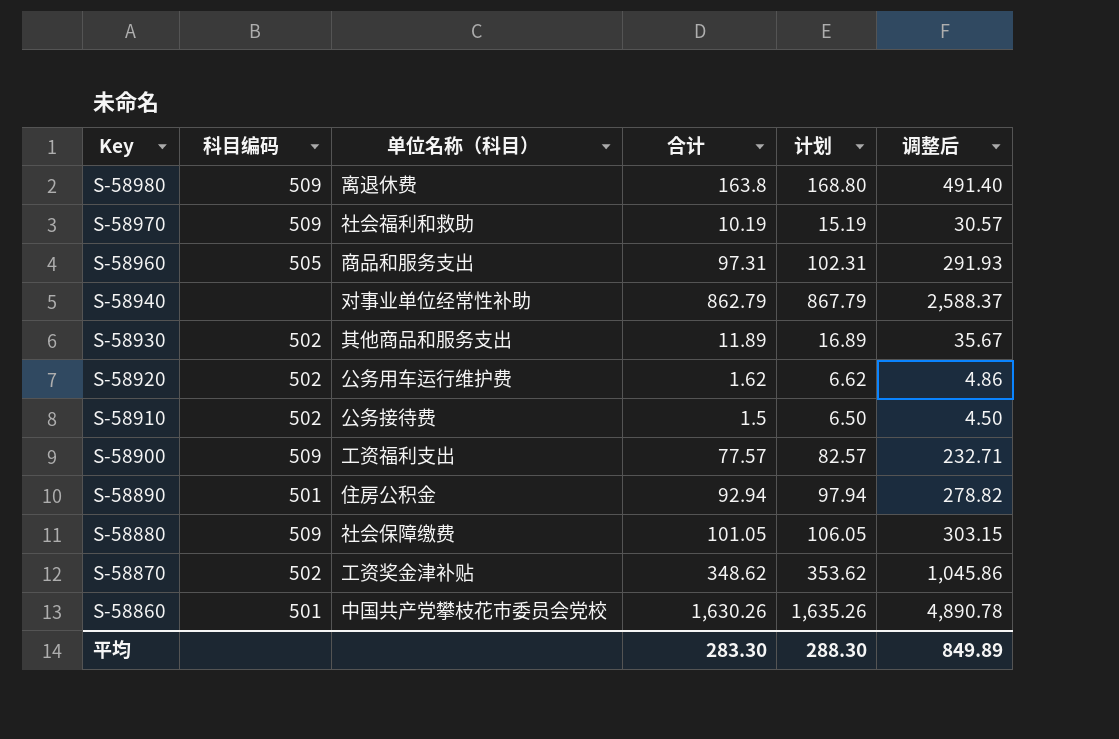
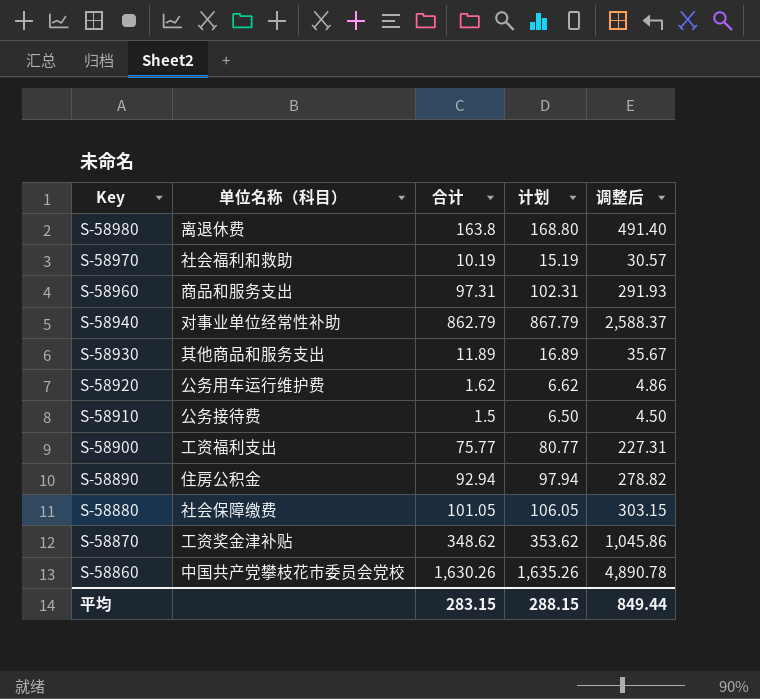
column 科目编码 | position: 2 -> none
S-58900 | 合计: 77.57 -> 75.77
S-58900 | 计划: 82.57 -> 80.77
S-58900 | 调整后: 232.71 -> 227.31
平均 | 合计: 283.30 -> 283.15
平均 | 计划: 288.30 -> 288.15
平均 | 调整后: 849.89 -> 849.44

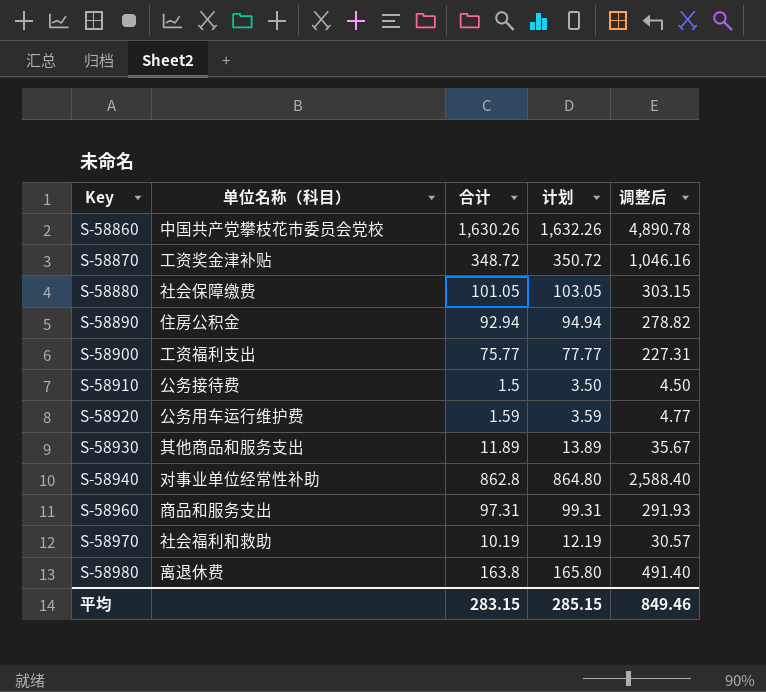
row order: Key descending -> Key ascending
column 计划 | formula: [合计] + 5 -> [合计] + 2
S-58870 | 合计: 348.62 -> 348.72
S-58870 | 调整后: 1,045.86 -> 1,046.16
S-58920 | 合计: 1.62 -> 1.59
S-58920 | 调整后: 4.86 -> 4.77
S-58940 | 合计: 862.79 -> 862.8
S-58940 | 调整后: 2,588.37 -> 2,588.40
平均 | 计划: 288.15 -> 285.15
平均 | 调整后: 849.44 -> 849.46

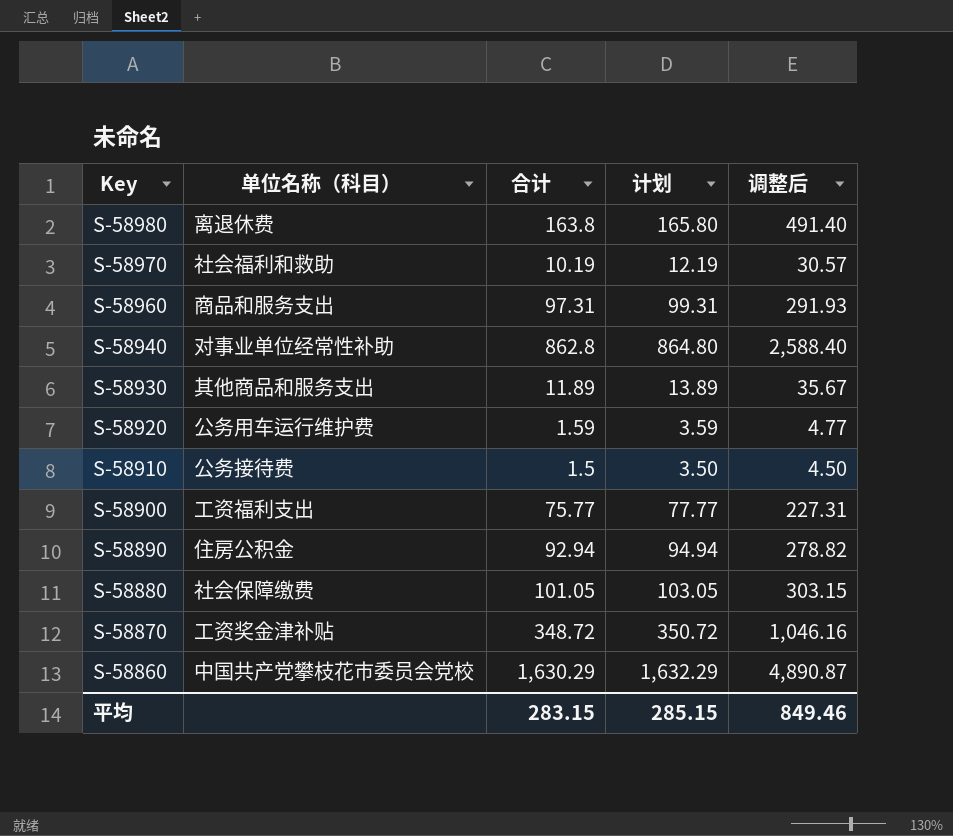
row order: Key ascending -> Key descending
S-58860 | 合计: 1,630.26 -> 1,630.29
S-58860 | 计划: 1,632.26 -> 1,632.29
S-58860 | 调整后: 4,890.78 -> 4,890.87

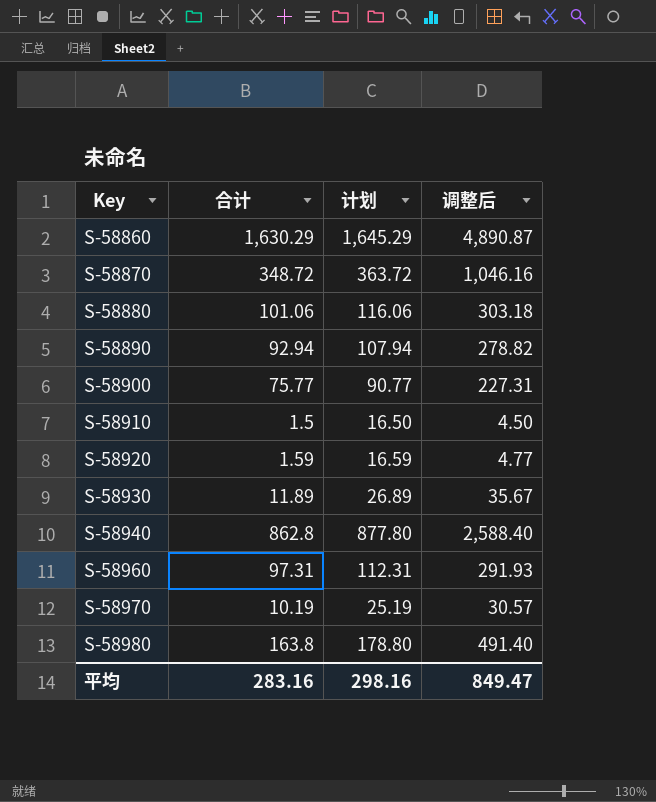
row order: Key descending -> Key ascending
column 单位名称（科目） | position: 2 -> none
column 计划 | formula: [合计] + 2 -> [合计] + 15
S-58880 | 合计: 101.05 -> 101.06
S-58880 | 调整后: 303.15 -> 303.18
平均 | 合计: 283.15 -> 283.16
平均 | 计划: 285.15 -> 298.16
平均 | 调整后: 849.46 -> 849.47

